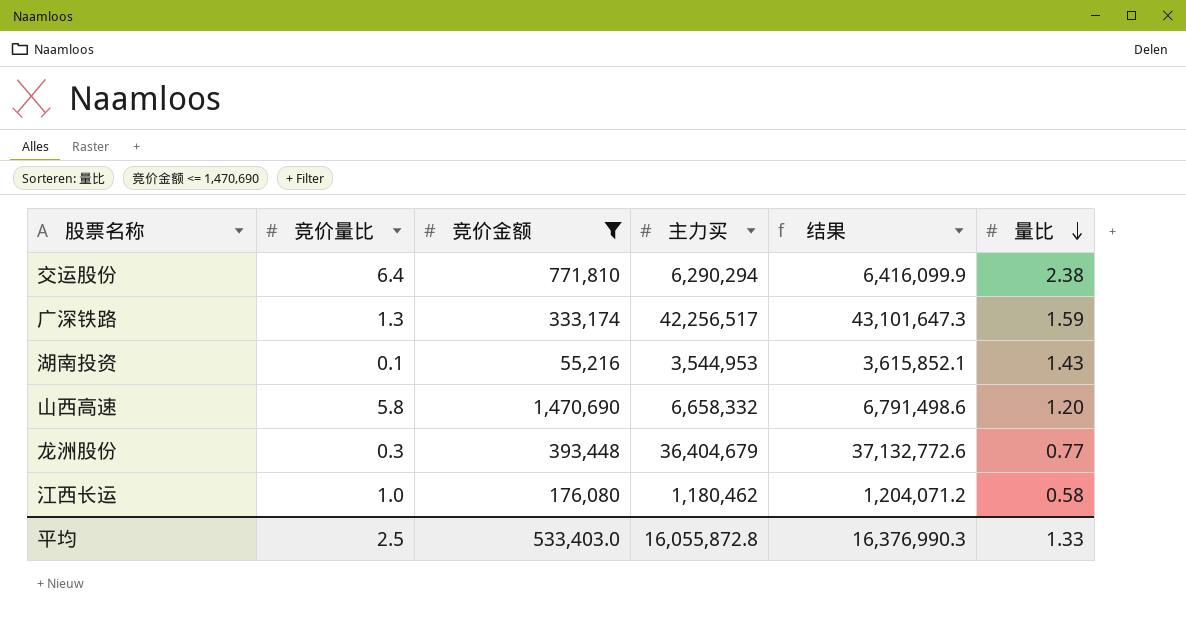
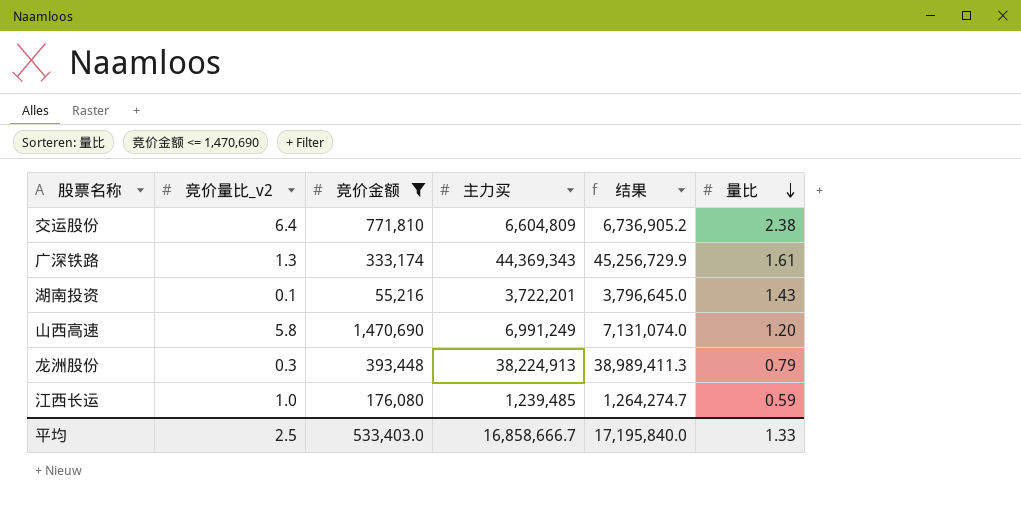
column name: 竞价量比 -> 竞价量比_v2
交运股份 | 主力买: 6,290,294 -> 6,604,809
交运股份 | 结果: 6,416,099.9 -> 6,736,905.2
广深铁路 | 主力买: 42,256,517 -> 44,369,343
广深铁路 | 结果: 43,101,647.3 -> 45,256,729.9
广深铁路 | 量比: 1.59 -> 1.61
湖南投资 | 主力买: 3,544,953 -> 3,722,201
湖南投资 | 结果: 3,615,852.1 -> 3,796,645.0
山西高速 | 主力买: 6,658,332 -> 6,991,249
山西高速 | 结果: 6,791,498.6 -> 7,131,074.0
龙洲股份 | 主力买: 36,404,679 -> 38,224,913
龙洲股份 | 结果: 37,132,772.6 -> 38,989,411.3
龙洲股份 | 量比: 0.77 -> 0.79
江西长运 | 主力买: 1,180,462 -> 1,239,485
江西长运 | 结果: 1,204,071.2 -> 1,264,274.7
江西长运 | 量比: 0.58 -> 0.59
平均 | 主力买: 16,055,872.8 -> 16,858,666.7
平均 | 结果: 16,376,990.3 -> 17,195,840.0

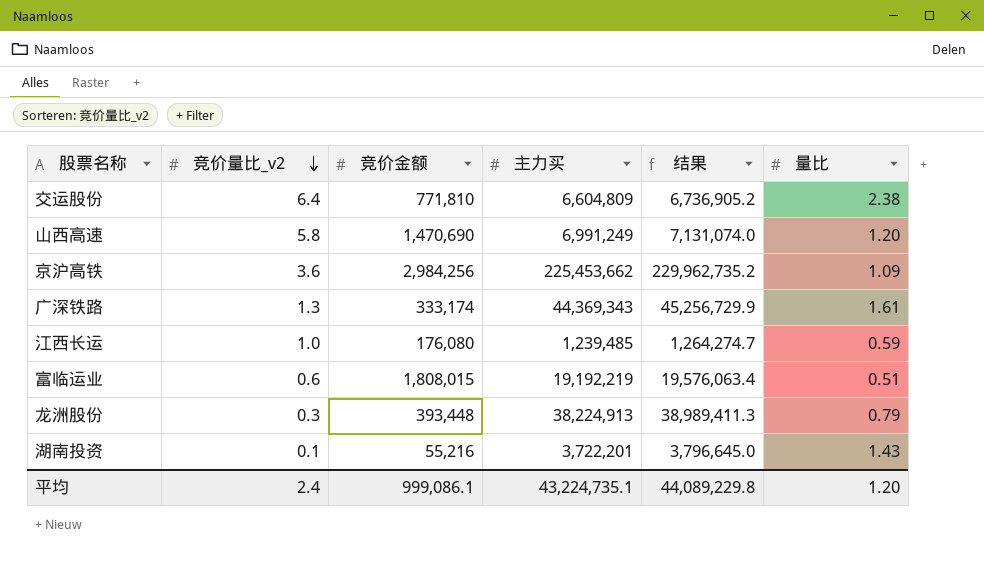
filter: 竞价金额 <= 1,470,690 -> none
row order: 量比 descending -> 竞价量比_v2 descending
平均 | 竞价量比_v2: 2.5 -> 2.4
平均 | 竞价金额: 533,403.0 -> 999,086.1
平均 | 主力买: 16,858,666.7 -> 43,224,735.1
平均 | 结果: 17,195,840.0 -> 44,089,229.8
平均 | 量比: 1.33 -> 1.20

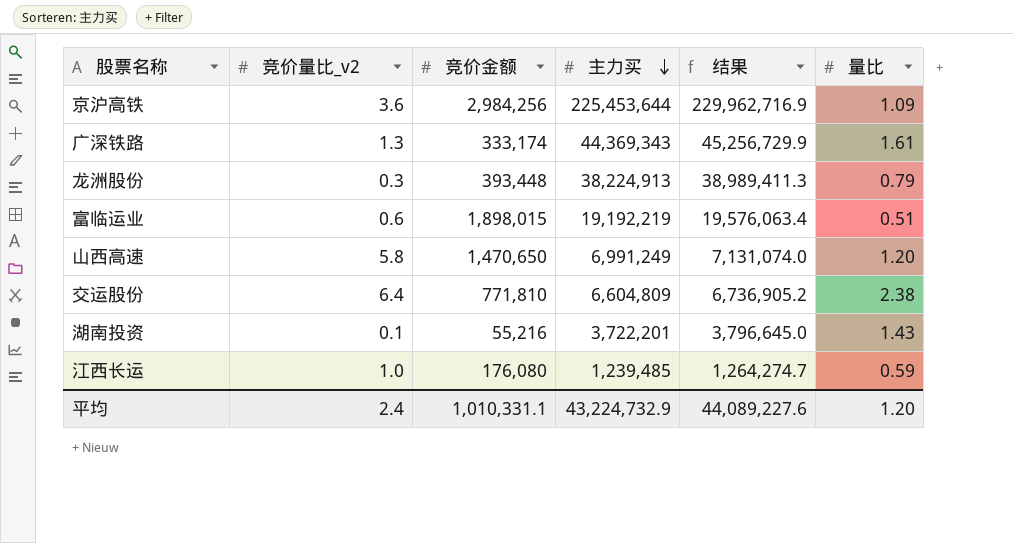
row order: 竞价量比_v2 descending -> 主力买 descending
京沪高铁 | 主力买: 225,453,662 -> 225,453,644
京沪高铁 | 结果: 229,962,735.2 -> 229,962,716.9
富临运业 | 竞价金额: 1,808,015 -> 1,898,015
山西高速 | 竞价金额: 1,470,690 -> 1,470,650
平均 | 竞价金额: 999,086.1 -> 1,010,331.1
平均 | 主力买: 43,224,735.1 -> 43,224,732.9
平均 | 结果: 44,089,229.8 -> 44,089,227.6

